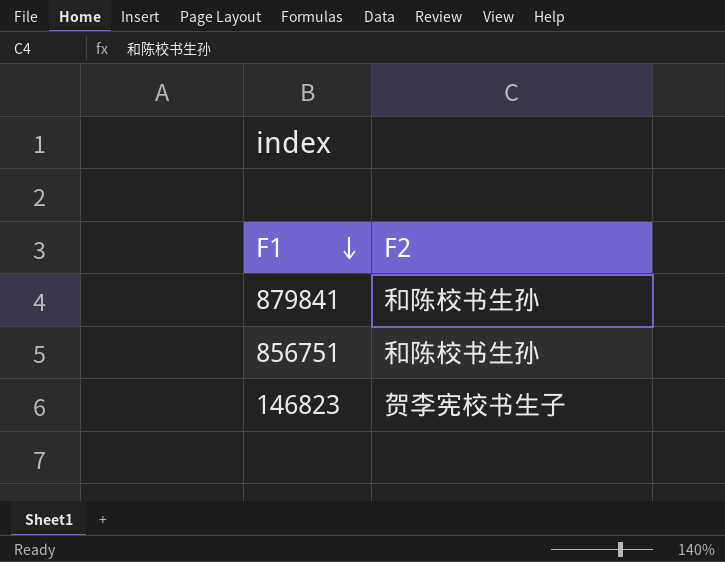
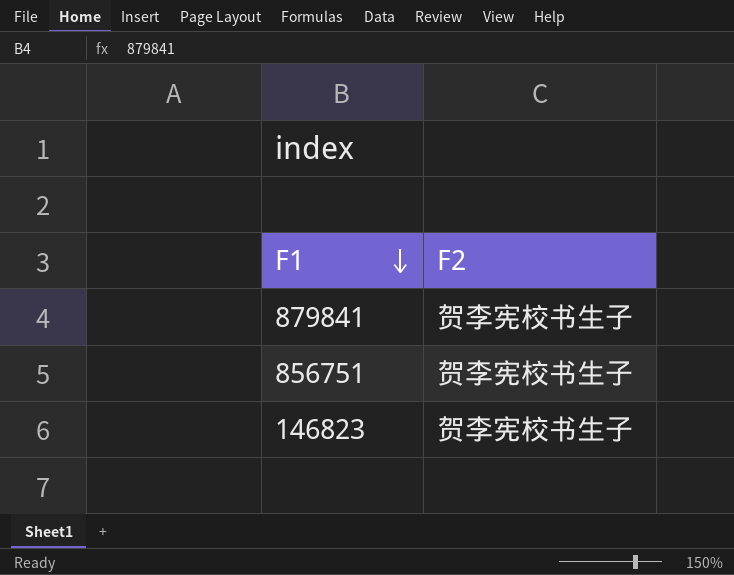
879841 | F2: 和陈校书生孙 -> 贺李宪校书生子
856751 | F2: 和陈校书生孙 -> 贺李宪校书生子

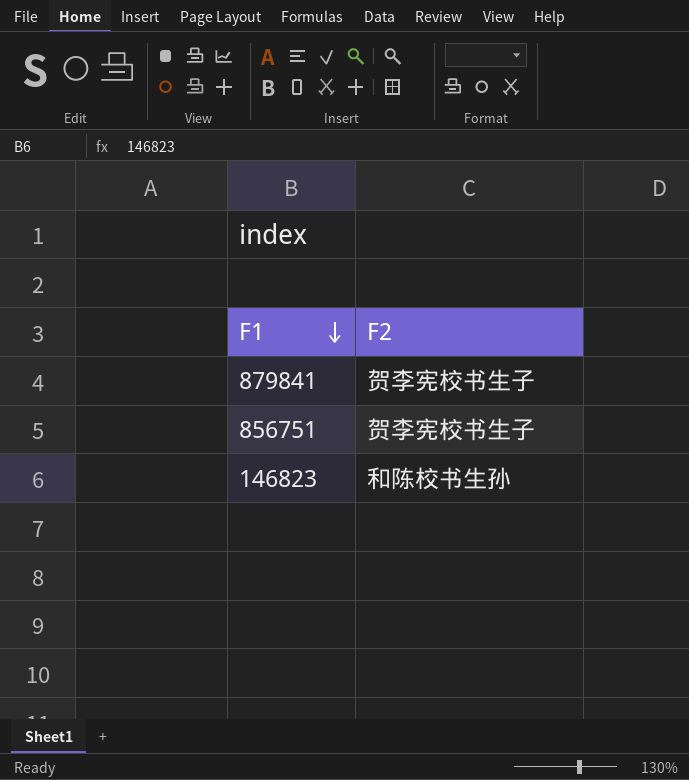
146823 | F2: 贺李宪校书生子 -> 和陈校书生孙

